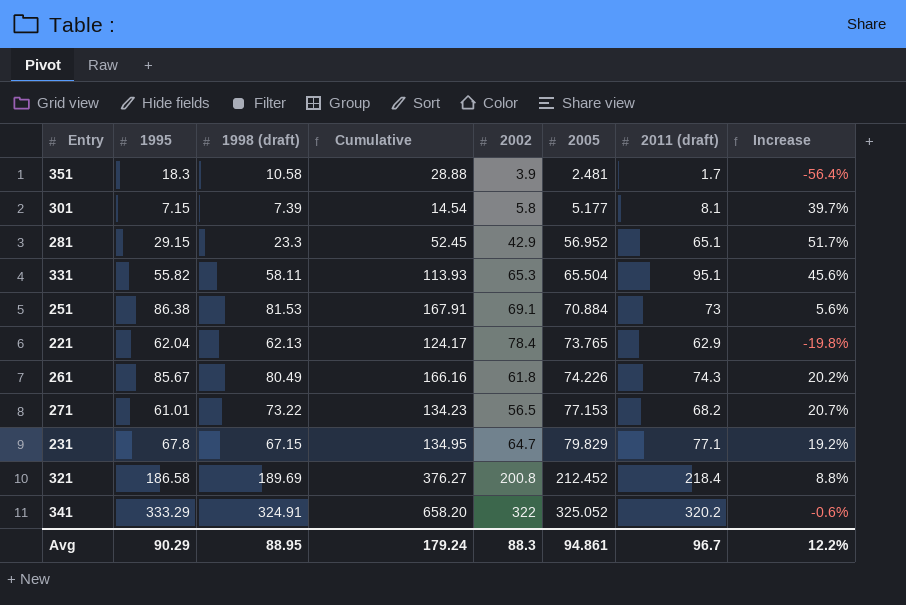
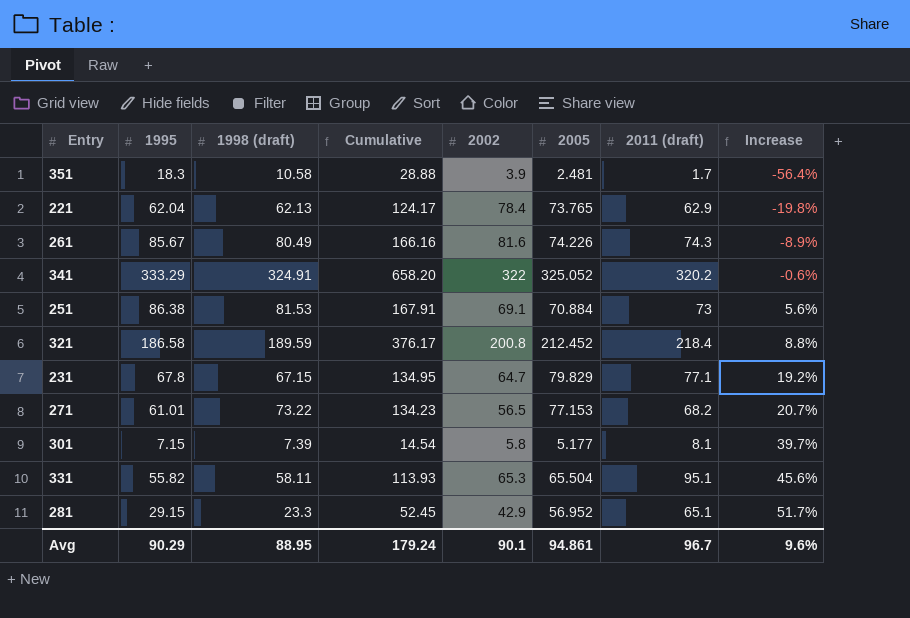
row order: 2005 ascending -> Increase ascending
261 | 2002: 61.8 -> 81.6
261 | Increase: 20.2% -> -8.9%
321 | 1998 (draft): 189.69 -> 189.59
321 | Cumulative: 376.27 -> 376.17
Avg | 2002: 88.3 -> 90.1
Avg | Increase: 12.2% -> 9.6%

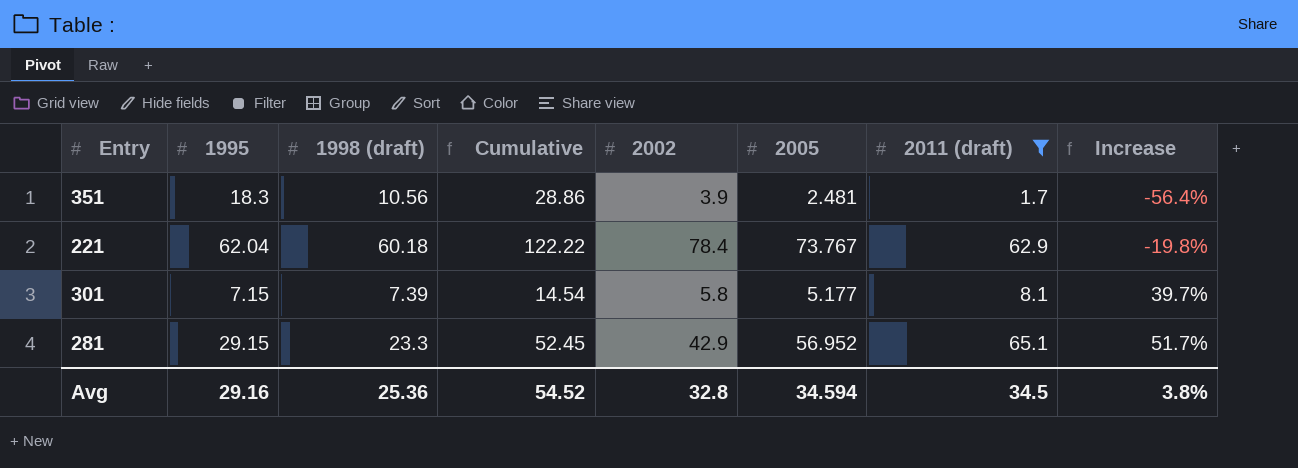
filter: none -> 2011 (draft) <= 65.1
351 | 1998 (draft): 10.58 -> 10.56
351 | Cumulative: 28.88 -> 28.86
221 | 1998 (draft): 62.13 -> 60.18
221 | Cumulative: 124.17 -> 122.22
221 | 2005: 73.765 -> 73.767
Avg | 1995: 90.29 -> 29.16
Avg | 1998 (draft): 88.95 -> 25.36
Avg | Cumulative: 179.24 -> 54.52
Avg | 2002: 90.1 -> 32.8
Avg | 2005: 94.861 -> 34.594
Avg | 2011 (draft): 96.7 -> 34.5
Avg | Increase: 9.6% -> 3.8%

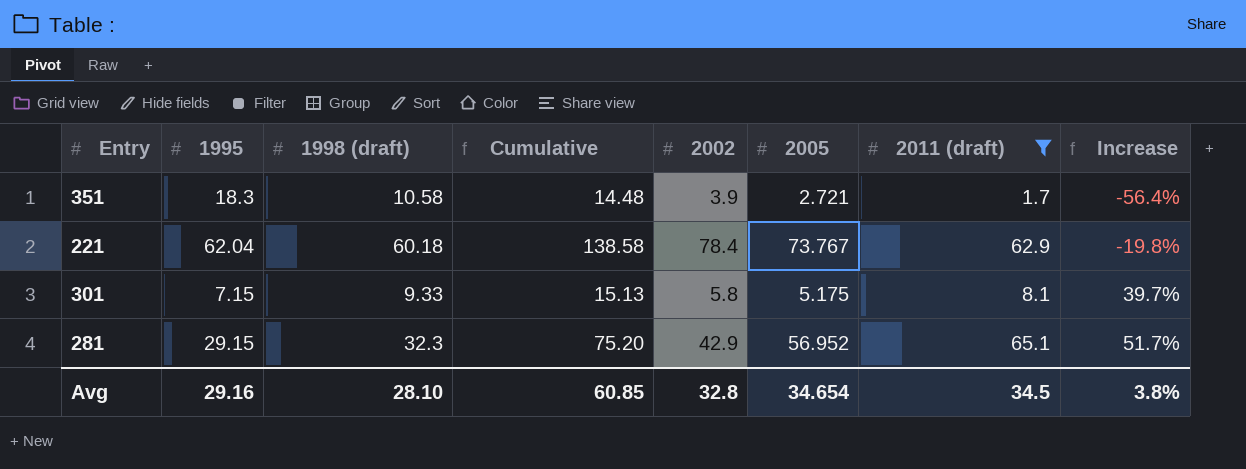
column Cumulative | formula: [1995] + [1998 (draft)] -> [1998 (draft)] + [2002]
351 | 1998 (draft): 10.56 -> 10.58
351 | 2005: 2.481 -> 2.721
301 | 1998 (draft): 7.39 -> 9.33
301 | 2005: 5.177 -> 5.175
281 | 1998 (draft): 23.3 -> 32.3
Avg | 1998 (draft): 25.36 -> 28.10
Avg | Cumulative: 54.52 -> 60.85
Avg | 2005: 34.594 -> 34.654

